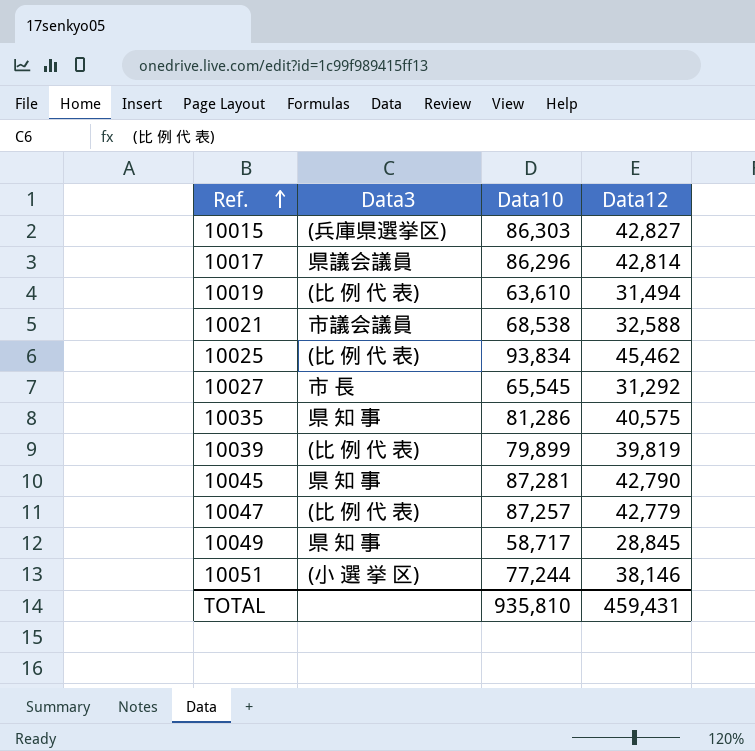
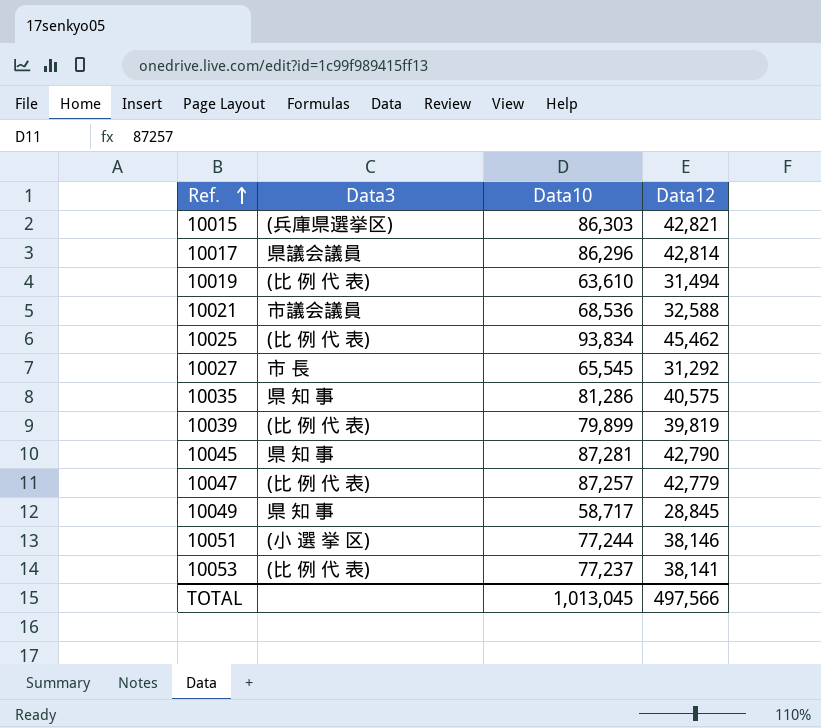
10015 | Data12: 42,827 -> 42,821
10021 | Data10: 68,538 -> 68,536
row 10053: none -> (比 例 代 表) | 77,237 | 38,141
TOTAL | Data10: 935,810 -> 1,013,045
TOTAL | Data12: 459,431 -> 497,566

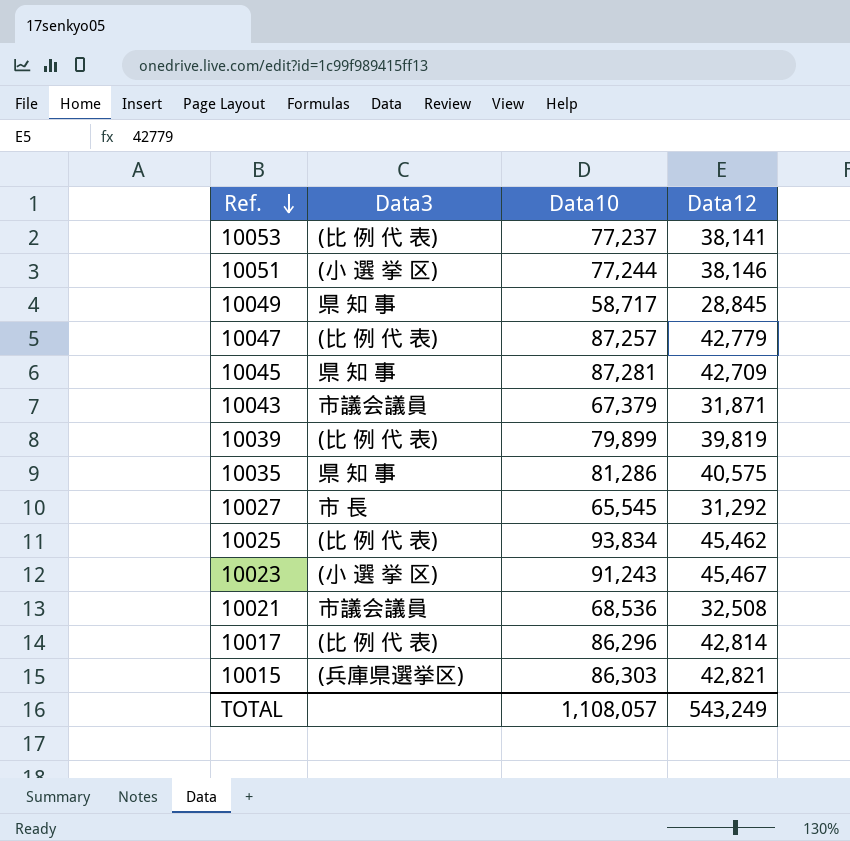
row order: Ref. ascending -> Ref. descending
row 10019: (比 例 代 表) | 63,610 | 31,494 -> none
10045 | Data12: 42,790 -> 42,709
row 10043: none -> 市議会議員 | 67,379 | 31,871
row 10023: none -> (小 選 挙 区) | 91,243 | 45,467
10021 | Data12: 32,588 -> 32,508
10017 | Data3: 県議会議員 -> (比 例 代 表)
TOTAL | Data10: 1,013,045 -> 1,108,057
TOTAL | Data12: 497,566 -> 543,249

